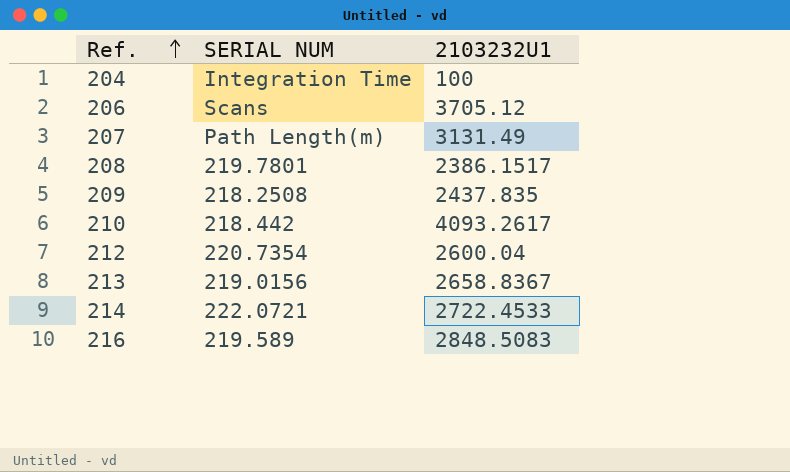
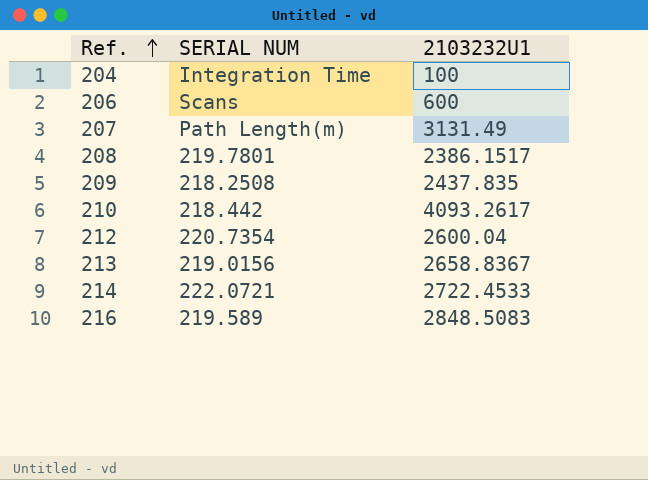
206 | 2103232U1: 3705.12 -> 600

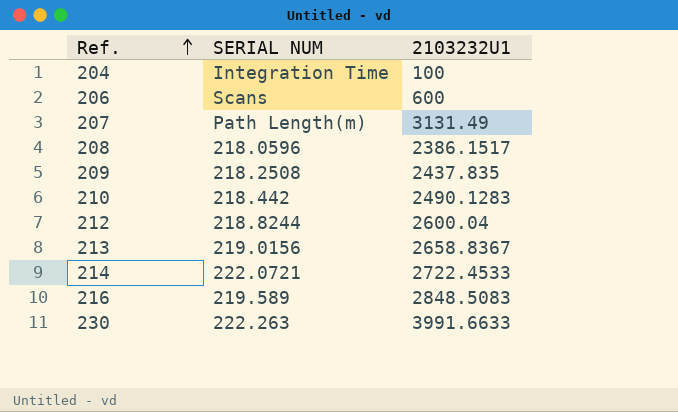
208 | SERIAL NUM: 219.7801 -> 218.0596
210 | 2103232U1: 4093.2617 -> 2490.1283
212 | SERIAL NUM: 220.7354 -> 218.8244
row 230: none -> 222.263 | 3991.6633

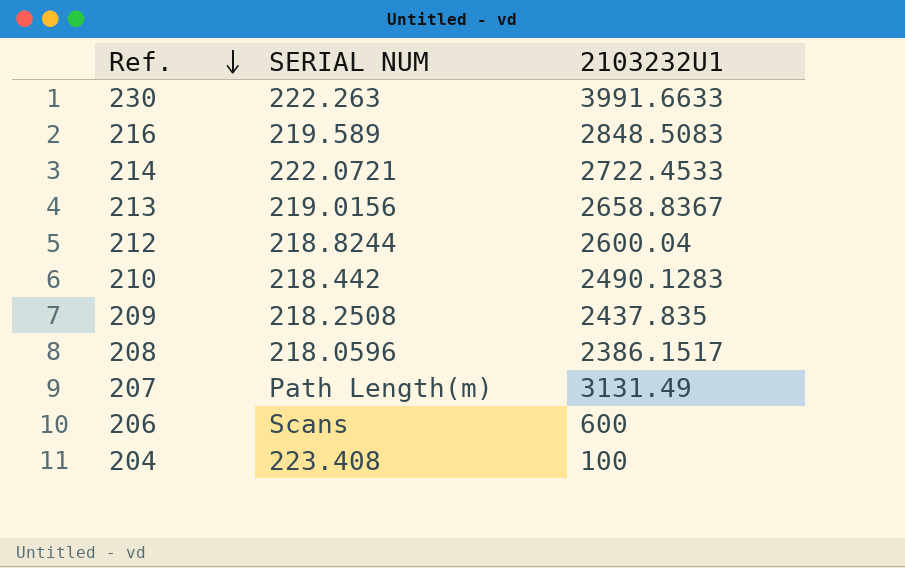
row order: Ref. ascending -> Ref. descending
204 | SERIAL NUM: Integration Time -> 223.408

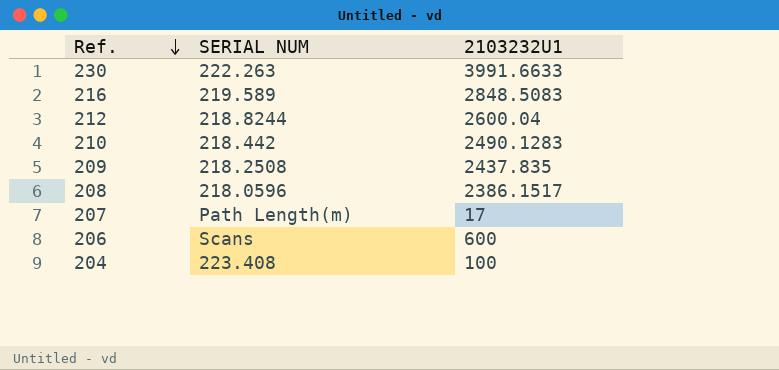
row 214: 222.0721 | 2722.4533 -> none
row 213: 219.0156 | 2658.8367 -> none
207 | 2103232U1: 3131.49 -> 17

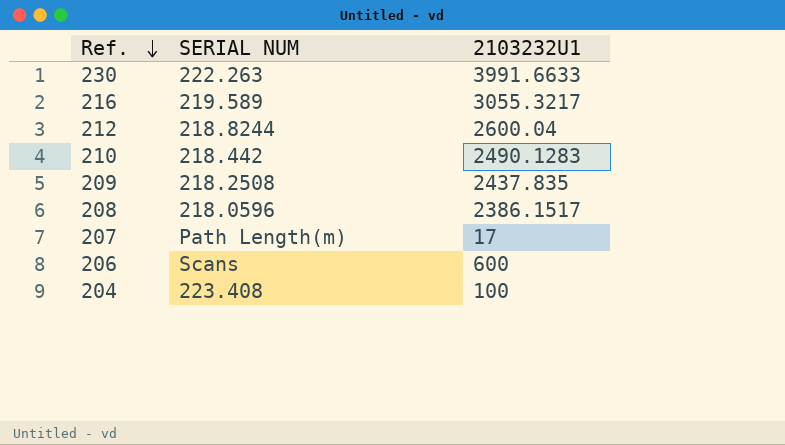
216 | 2103232U1: 2848.5083 -> 3055.3217

